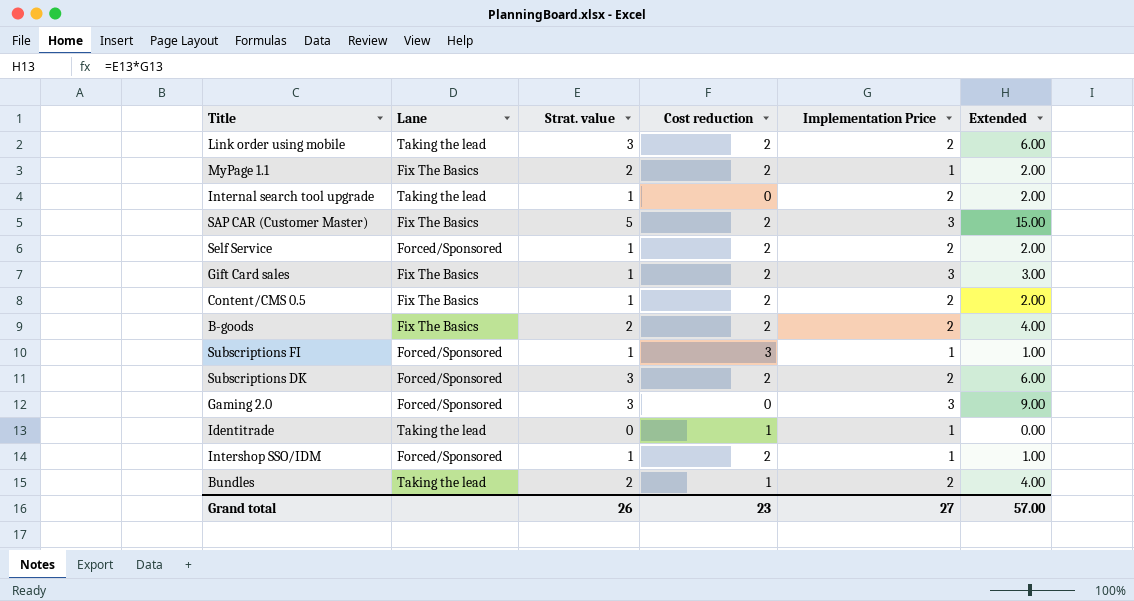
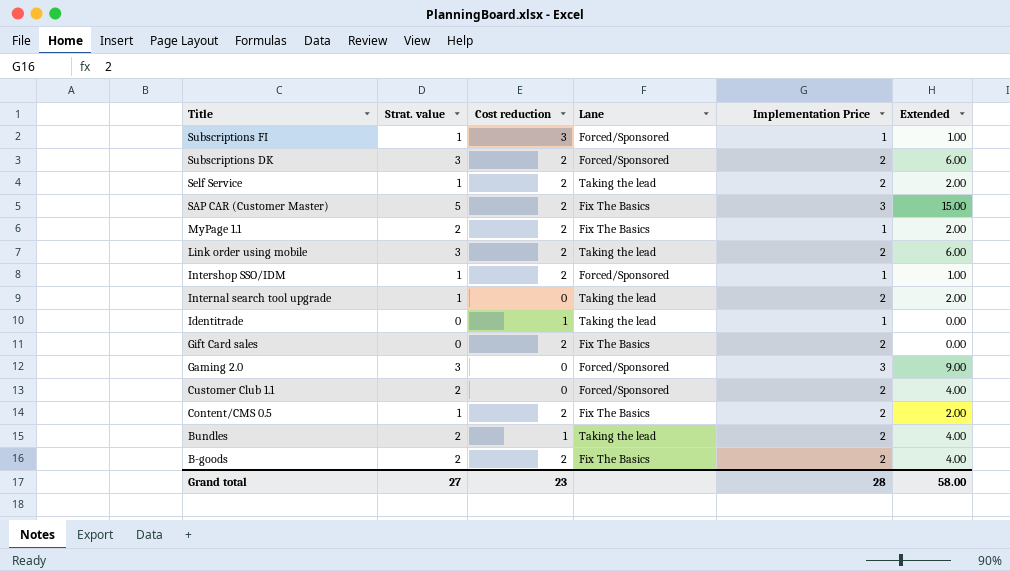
row order: none -> Title descending
column Lane | position: 2 -> 4
Self Service | Lane: Forced/Sponsored -> Taking the lead
Gift Card sales | Strat. value: 1 -> 0
Gift Card sales | Implementation Price: 3 -> 2
Gift Card sales | Extended: 3.00 -> 0.00
row Customer Club 1.1: none -> 2 | 0 | Forced/Sponsored | 2 | 4.00
Grand total | Strat. value: 26 -> 27
Grand total | Implementation Price: 27 -> 28
Grand total | Extended: 57.00 -> 58.00

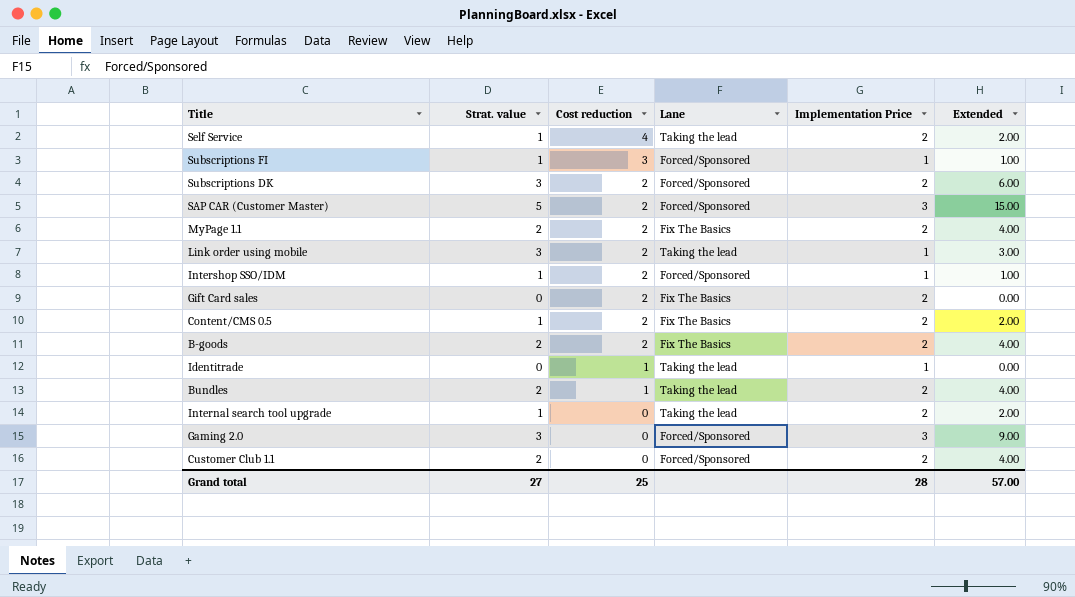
row order: Title descending -> Cost reduction descending
Self Service | Cost reduction: 2 -> 4
SAP CAR (Customer Master) | Lane: Fix The Basics -> Forced/Sponsored
MyPage 1.1 | Implementation Price: 1 -> 2
MyPage 1.1 | Extended: 2.00 -> 4.00
Link order using mobile | Implementation Price: 2 -> 1
Link order using mobile | Extended: 6.00 -> 3.00
Grand total | Cost reduction: 23 -> 25
Grand total | Extended: 58.00 -> 57.00

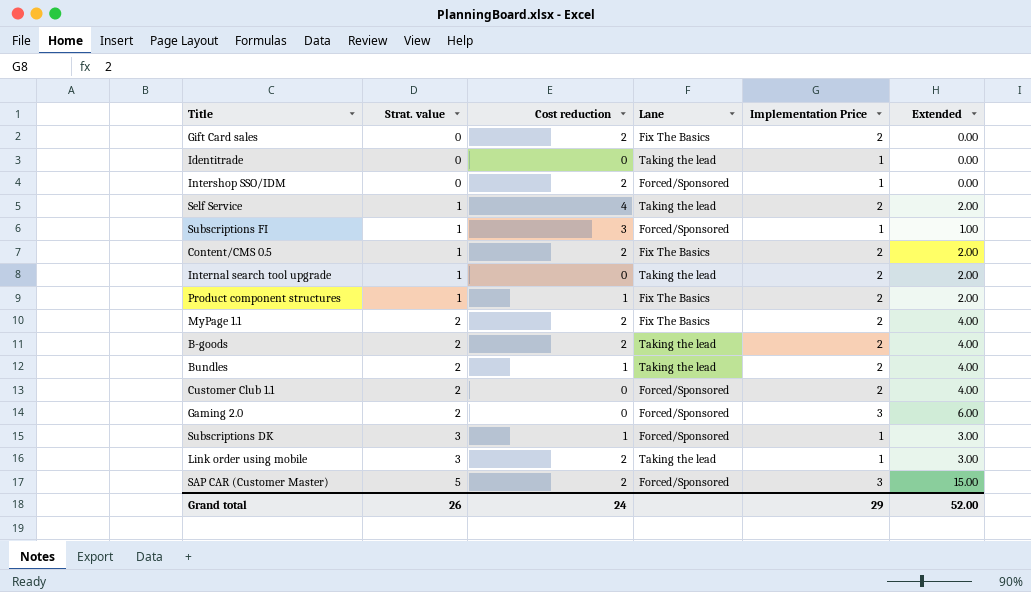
row order: Cost reduction descending -> Strat. value ascending
Identitrade | Cost reduction: 1 -> 0
Intershop SSO/IDM | Strat. value: 1 -> 0
Intershop SSO/IDM | Extended: 1.00 -> 0.00
row Product component structures: none -> 1 | 1 | Fix The Basics | 2 | 2.00
B-goods | Lane: Fix The Basics -> Taking the lead
Gaming 2.0 | Strat. value: 3 -> 2
Gaming 2.0 | Extended: 9.00 -> 6.00
Subscriptions DK | Cost reduction: 2 -> 1
Subscriptions DK | Implementation Price: 2 -> 1
Subscriptions DK | Extended: 6.00 -> 3.00
Grand total | Strat. value: 27 -> 26
Grand total | Cost reduction: 25 -> 24
Grand total | Implementation Price: 28 -> 29
Grand total | Extended: 57.00 -> 52.00

